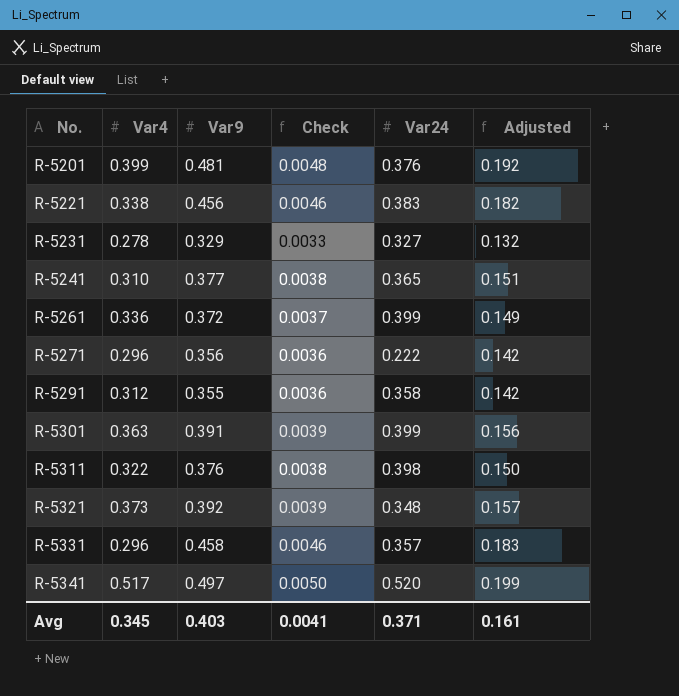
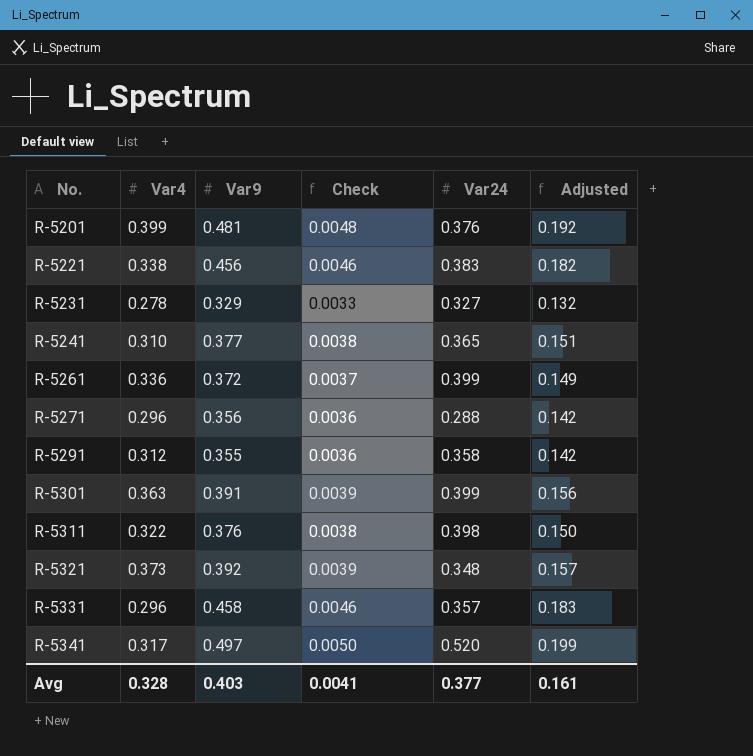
R-5271 | Var24: 0.222 -> 0.288
R-5341 | Var4: 0.517 -> 0.317
Avg | Var4: 0.345 -> 0.328
Avg | Var24: 0.371 -> 0.377

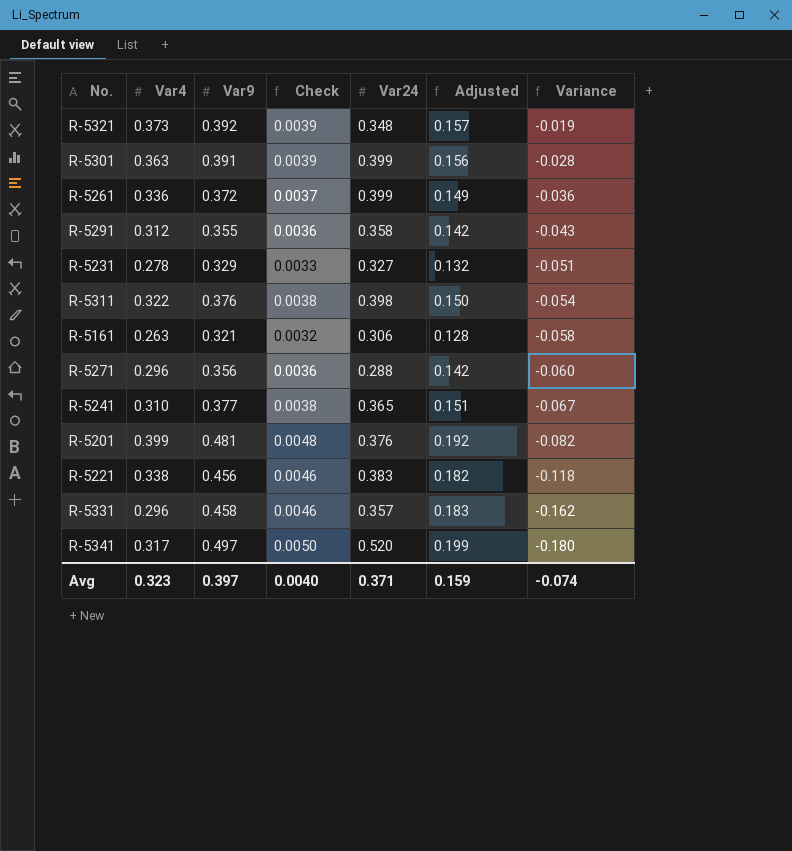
row order: No. ascending -> Variance descending
column Variance | formula: none -> [Var4] - [Var9]
row R-5161: none -> 0.263 | 0.321 | 0.0032 | 0.306 | 0.128 | -0.058
Avg | Var4: 0.328 -> 0.323
Avg | Var9: 0.403 -> 0.397
Avg | Check: 0.0041 -> 0.0040
Avg | Var24: 0.377 -> 0.371
Avg | Adjusted: 0.161 -> 0.159

